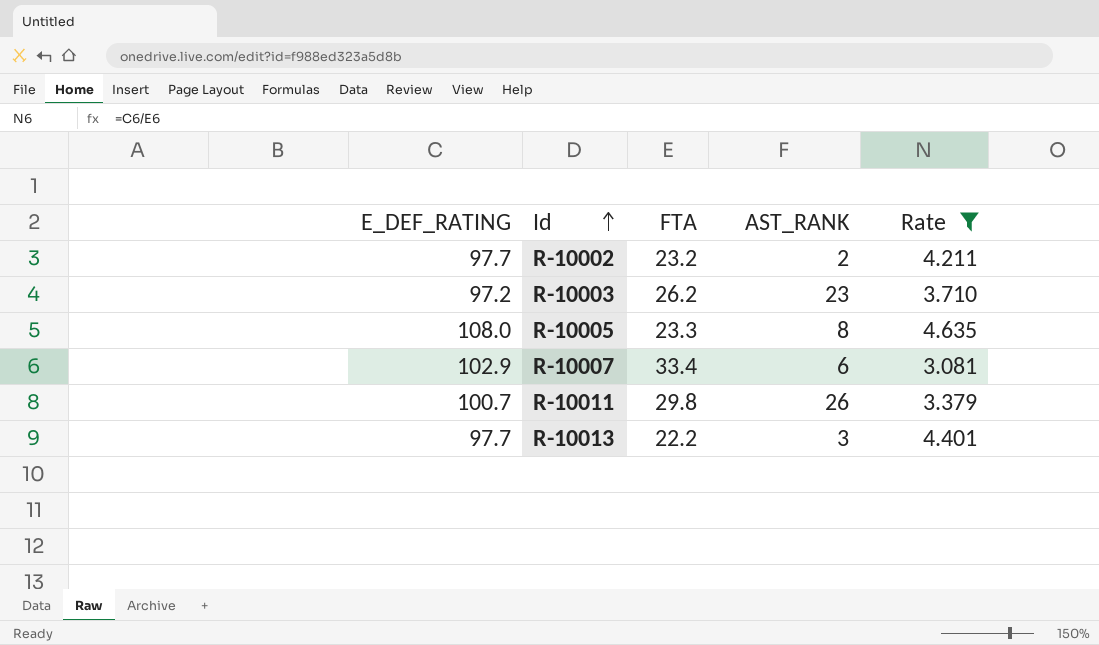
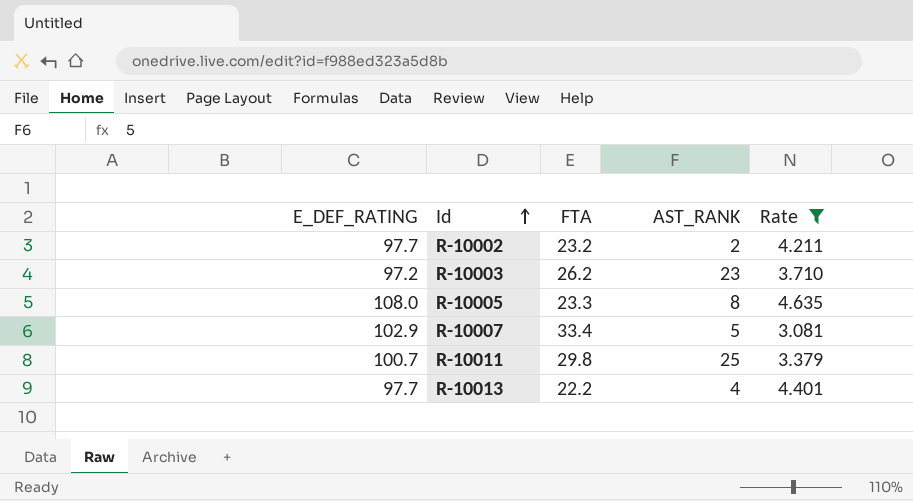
R-10007 | AST_RANK: 6 -> 5
R-10011 | AST_RANK: 26 -> 25
R-10013 | AST_RANK: 3 -> 4

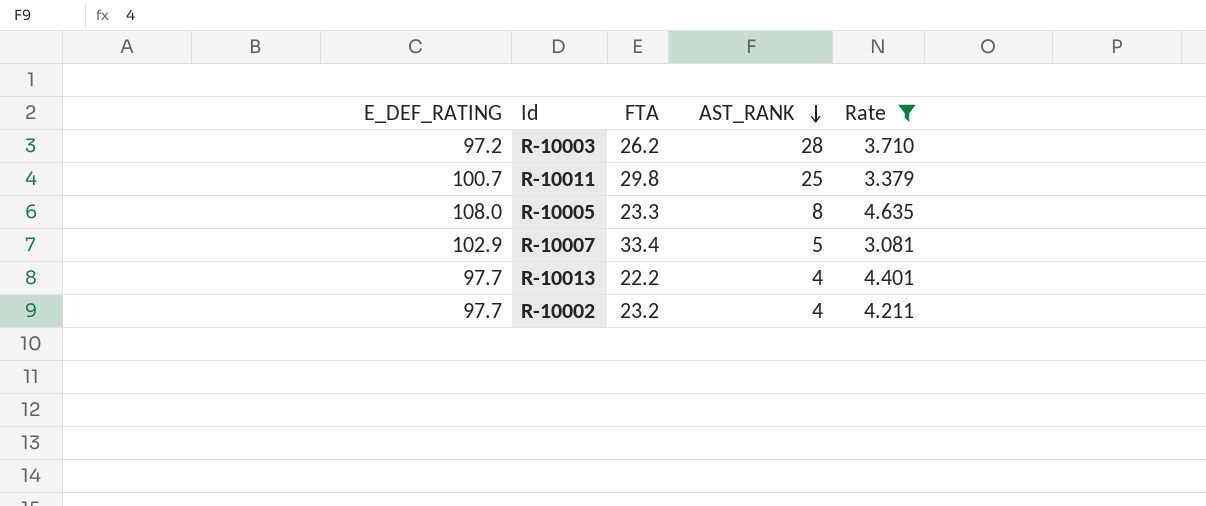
row order: Id ascending -> AST_RANK descending
R-10003 | AST_RANK: 23 -> 28
R-10002 | AST_RANK: 2 -> 4

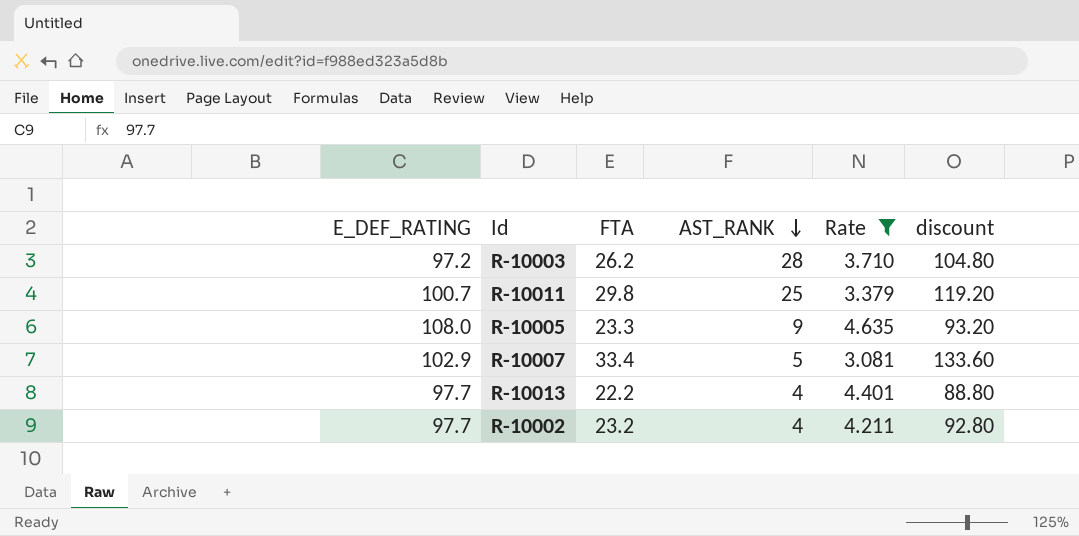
column discount | formula: none -> [FTA] * 4
R-10005 | AST_RANK: 8 -> 9

